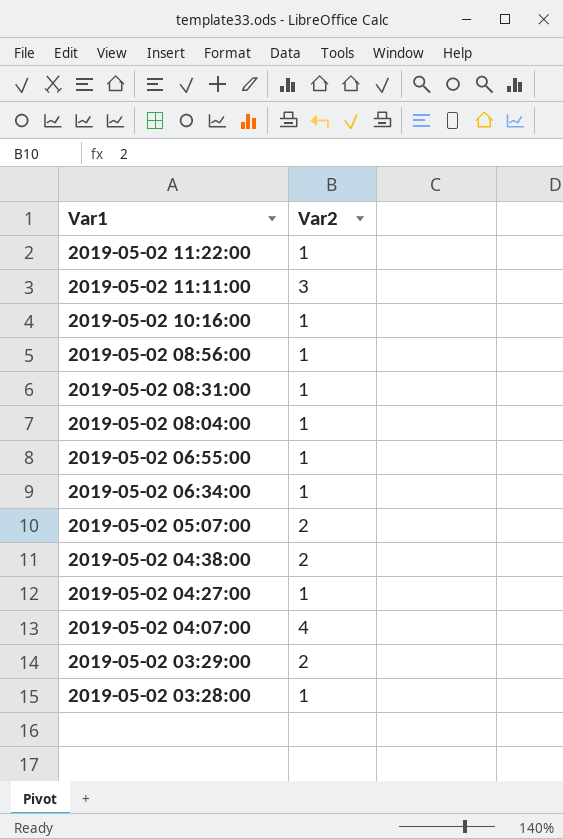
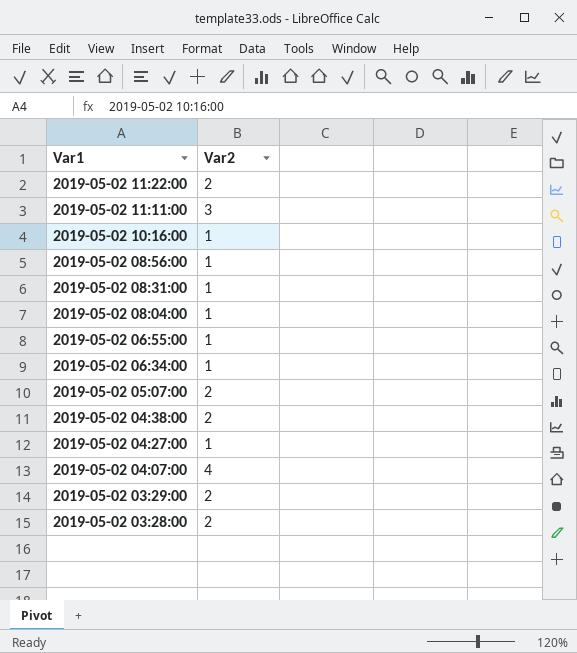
2019-05-02 11:22:00 | Var2: 1 -> 2
2019-05-02 03:28:00 | Var2: 1 -> 2

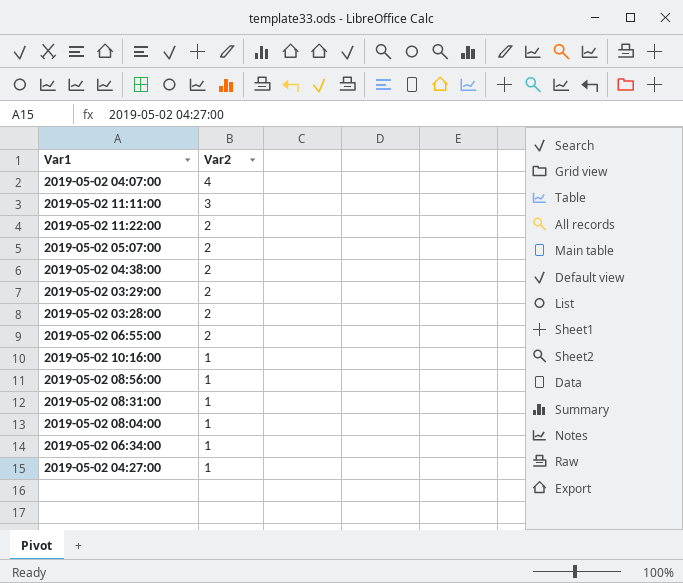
row order: Var1 descending -> Var2 descending
2019-05-02 06:55:00 | Var2: 1 -> 2

